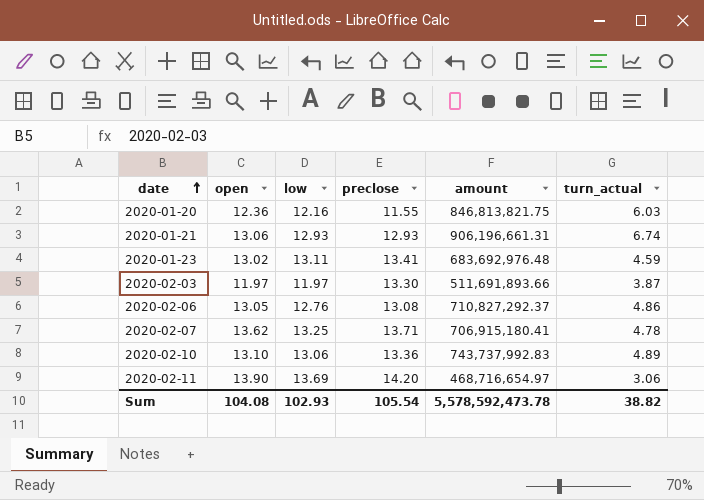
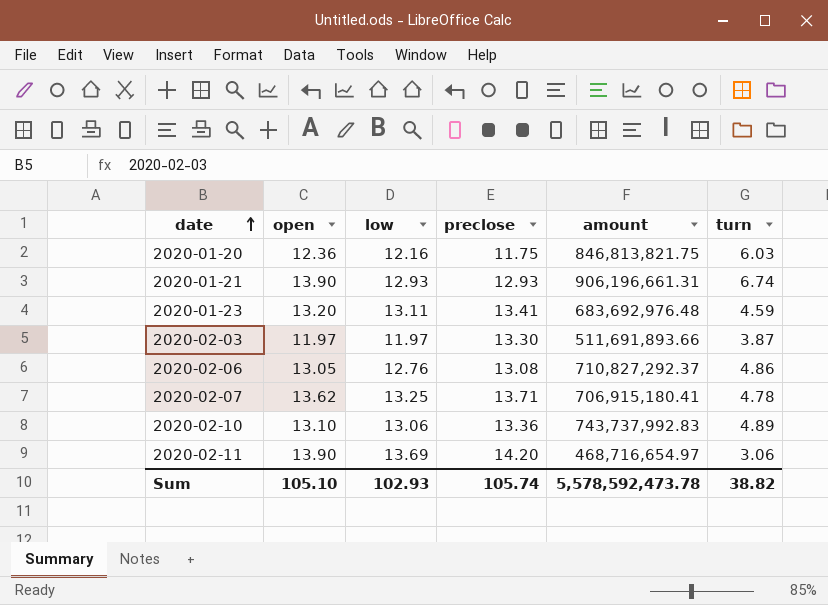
column name: turn_actual -> turn
2020-01-20 | preclose: 11.55 -> 11.75
2020-01-21 | open: 13.06 -> 13.90
2020-01-23 | open: 13.02 -> 13.20
Sum | open: 104.08 -> 105.10
Sum | preclose: 105.54 -> 105.74

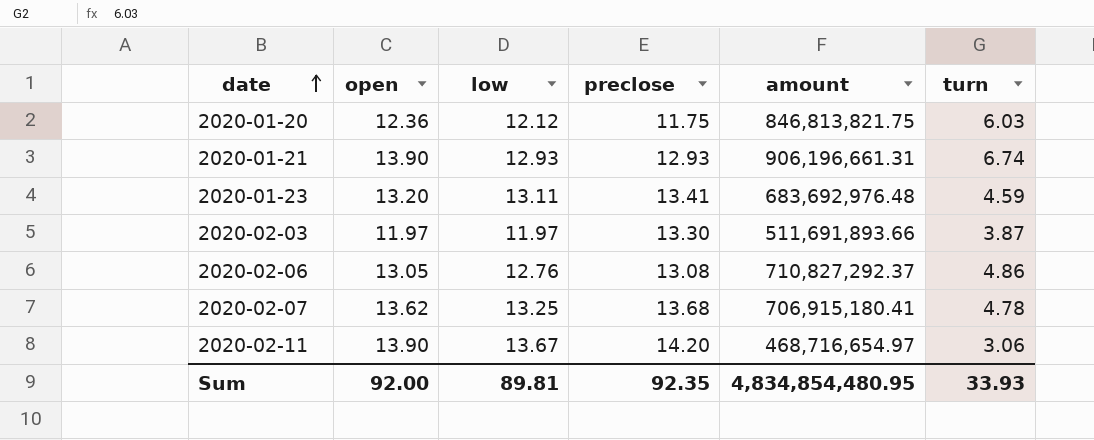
row 2020-02-10: 13.10 | 13.06 | 13.36 | 743,737,992.83 | 4.89 -> none
2020-01-20 | low: 12.16 -> 12.12
2020-02-07 | preclose: 13.71 -> 13.68
2020-02-11 | low: 13.69 -> 13.67
Sum | open: 105.10 -> 92.00
Sum | low: 102.93 -> 89.81
Sum | preclose: 105.74 -> 92.35
Sum | amount: 5,578,592,473.78 -> 4,834,854,480.95
Sum | turn: 38.82 -> 33.93

